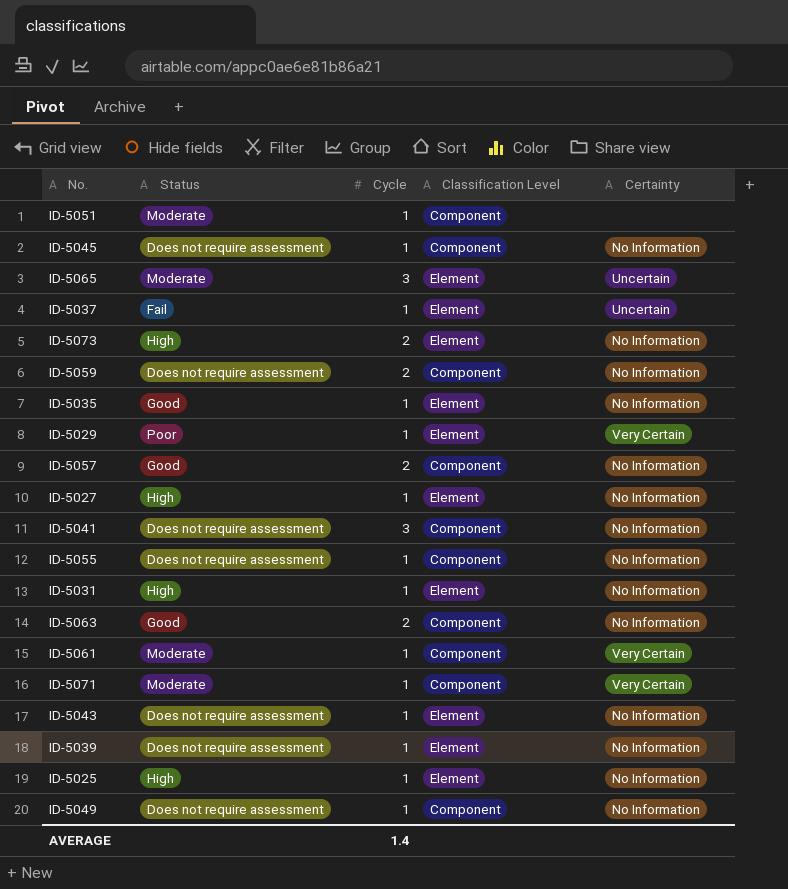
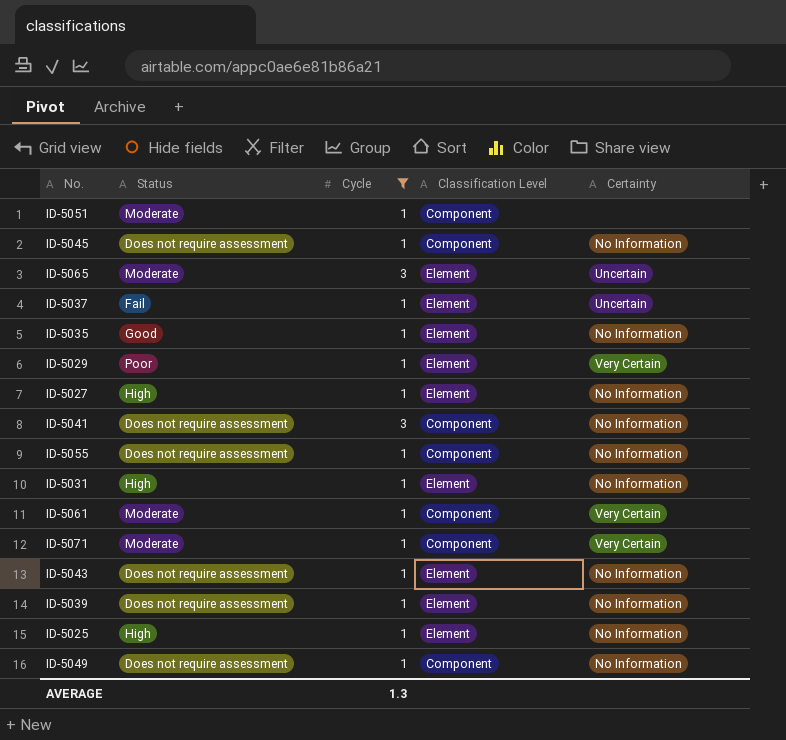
filter: none -> Cycle != 2
AVERAGE | Cycle: 1.4 -> 1.3

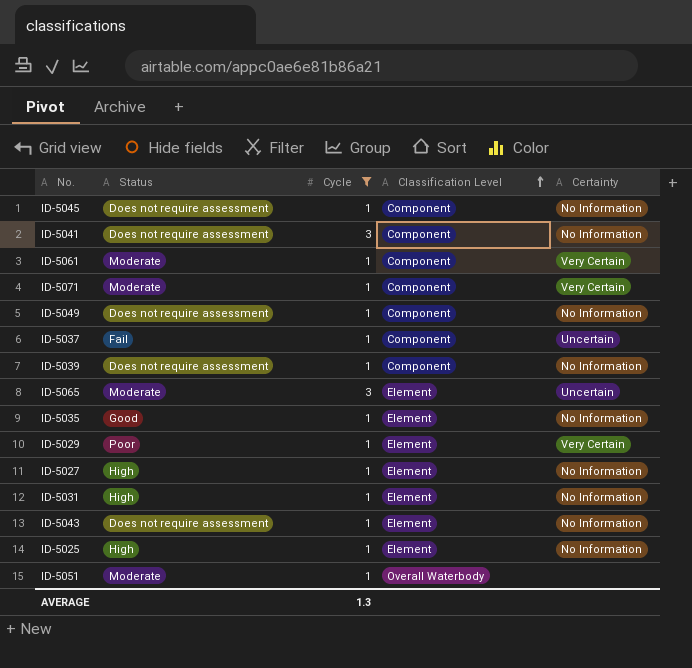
row order: none -> Classification Level ascending
row ID-5055: Does not require assessment | 1 | Component | No Information -> none
ID-5037 | Classification Level: Element -> Component
ID-5039 | Classification Level: Element -> Component
ID-5051 | Classification Level: Component -> Overall Waterbody

